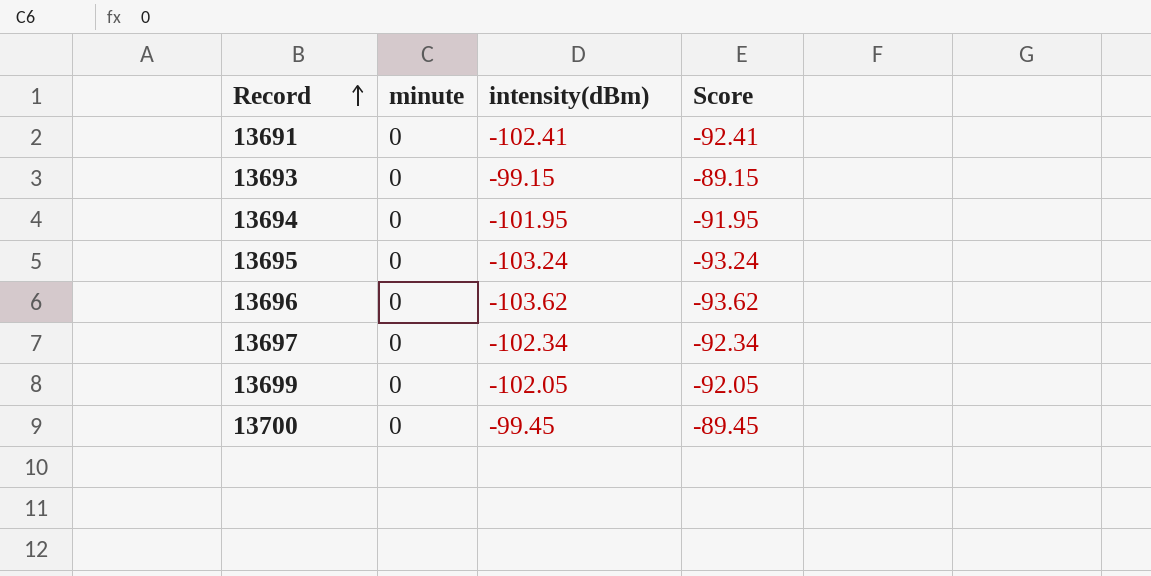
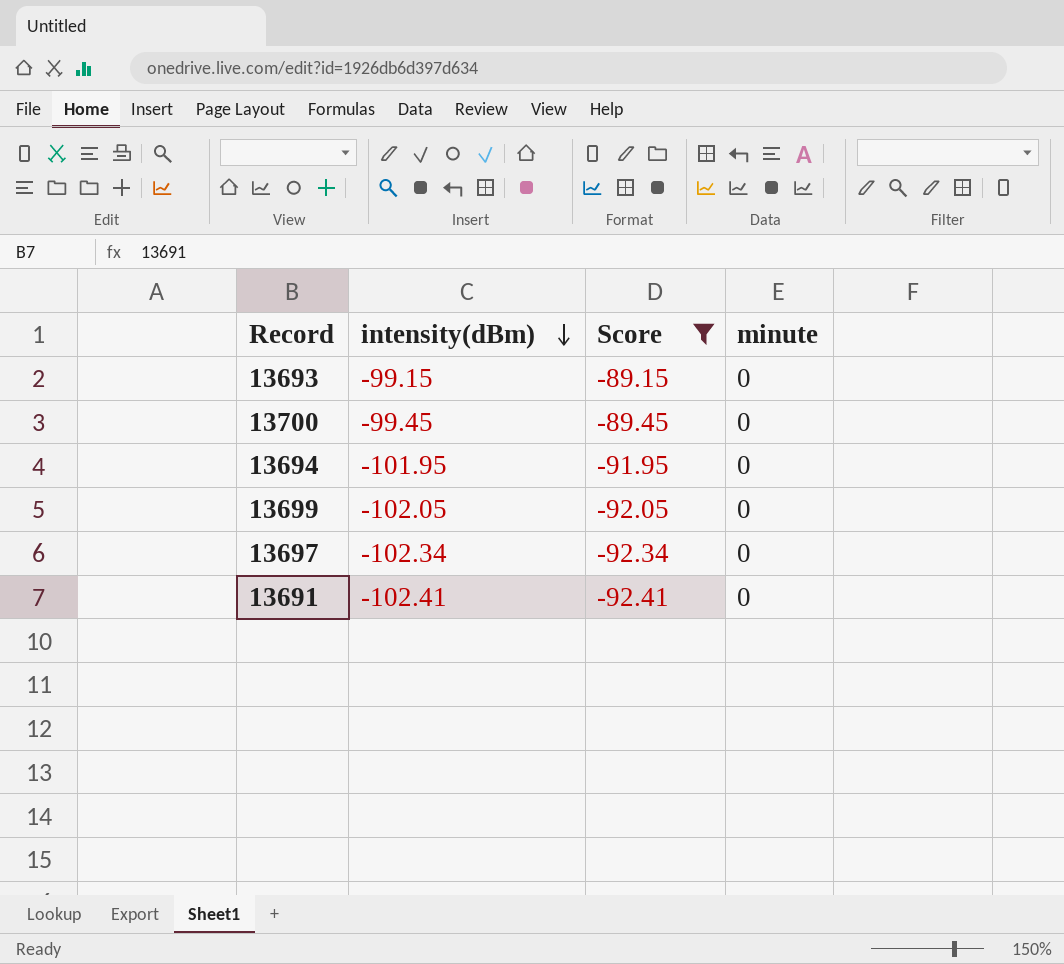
filter: none -> Score >= -92.41
row order: Record ascending -> intensity(dBm) descending
column minute | position: 2 -> 4

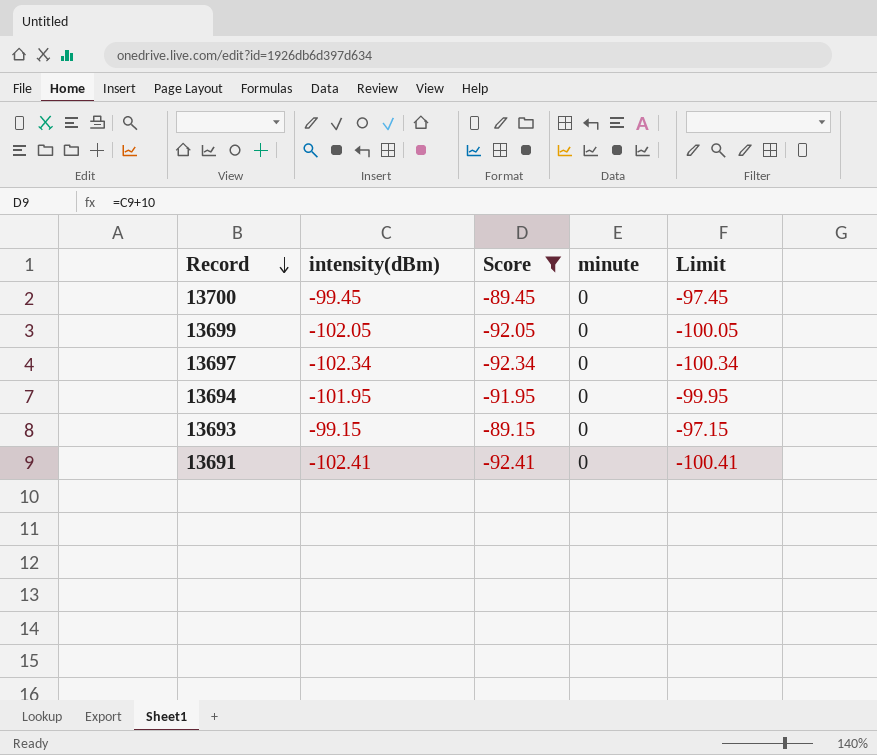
row order: intensity(dBm) descending -> Record descending
column Limit | formula: none -> [intensity(dBm)] + 2

